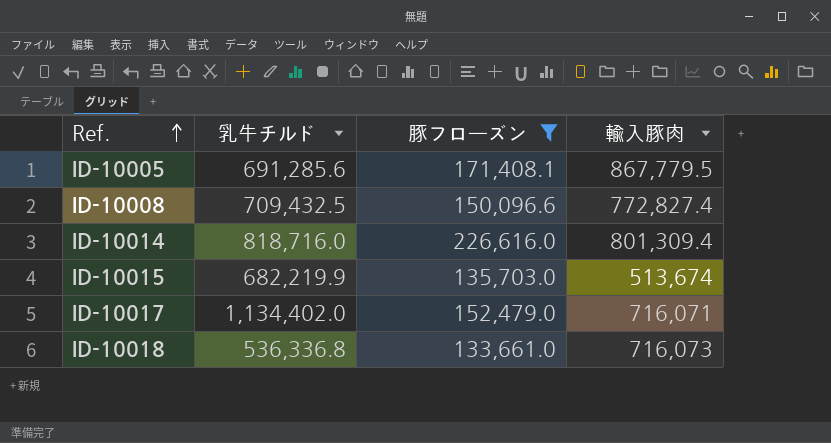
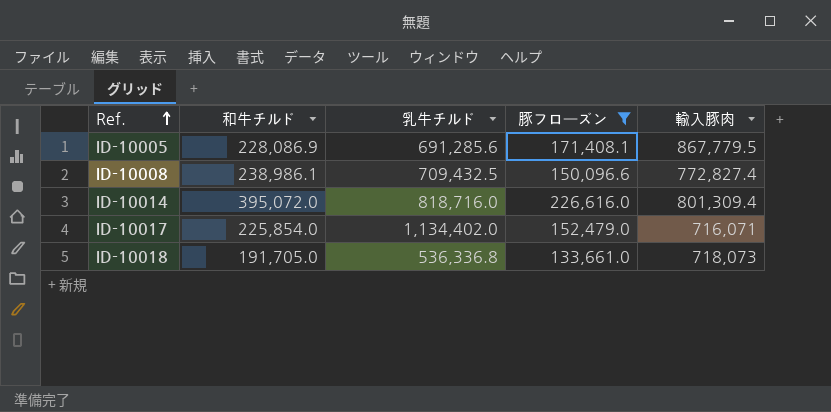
column 和牛チルド | position: none -> 2
row ID-10015: 682,219.9 | 135,703.0 | 513,674 -> none
ID-10018 | 輸入豚肉: 716,073 -> 718,073

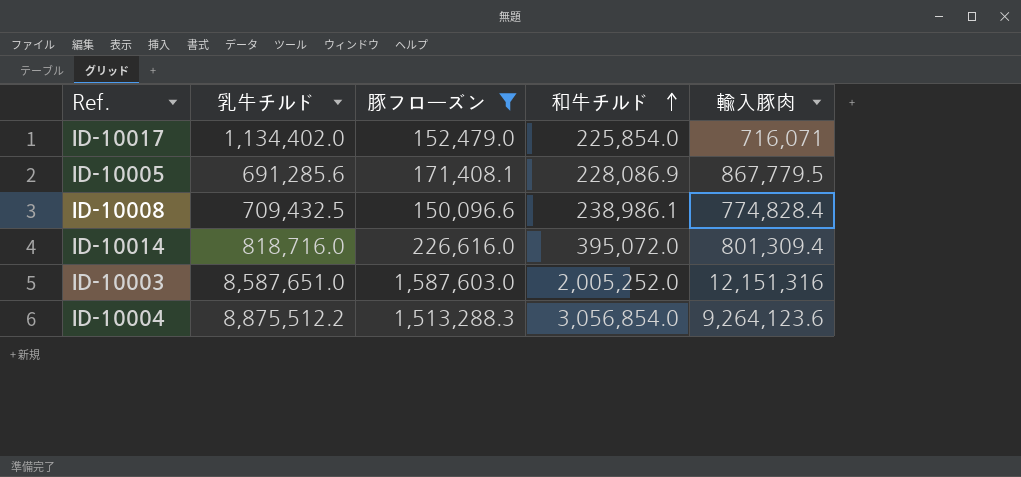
row order: Ref. ascending -> 和牛チルド ascending
column 和牛チルド | position: 2 -> 4
row ID-10018: 191,705.0 | 536,336.8 | 133,661.0 | 718,073 -> none
ID-10008 | 輸入豚肉: 772,827.4 -> 774,828.4
row ID-10003: none -> 8,587,651.0 | 1,587,603.0 | 2,005,252.0 | 12,151,316
row ID-10004: none -> 8,875,512.2 | 1,513,288.3 | 3,056,854.0 | 9,264,123.6

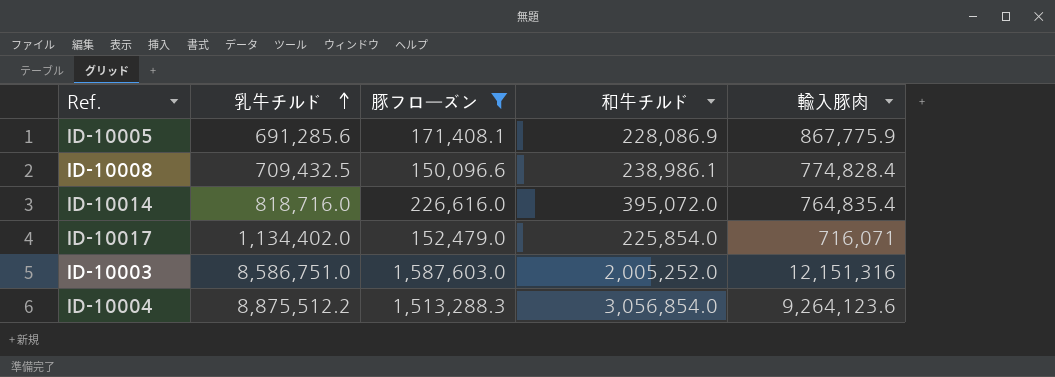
row order: 和牛チルド ascending -> 乳牛チルド ascending
ID-10005 | 輸入豚肉: 867,779.5 -> 867,775.9
ID-10014 | 輸入豚肉: 801,309.4 -> 764,835.4
ID-10003 | 乳牛チルド: 8,587,651.0 -> 8,586,751.0

